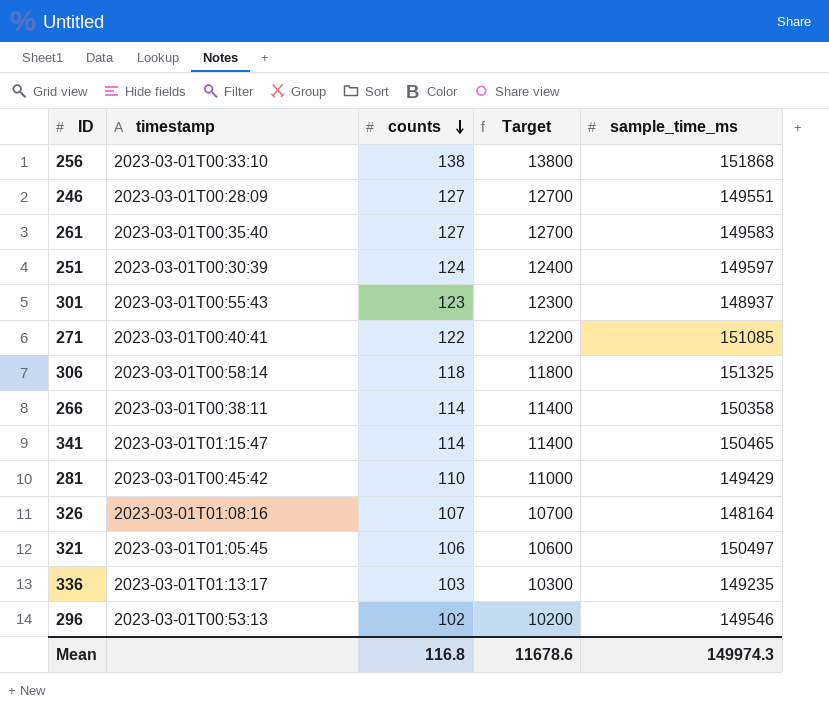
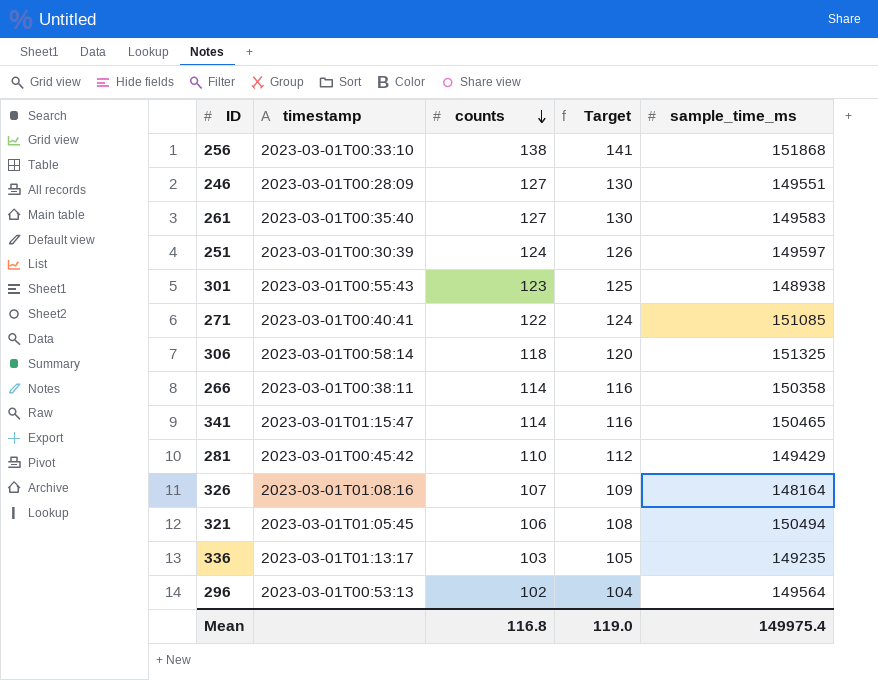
column Target | formula: [counts] * 100 -> [counts] * 1.02
301 | sample_time_ms: 148937 -> 148938
321 | sample_time_ms: 150497 -> 150494
296 | sample_time_ms: 149546 -> 149564
Mean | Target: 11678.6 -> 119.0
Mean | sample_time_ms: 149974.3 -> 149975.4

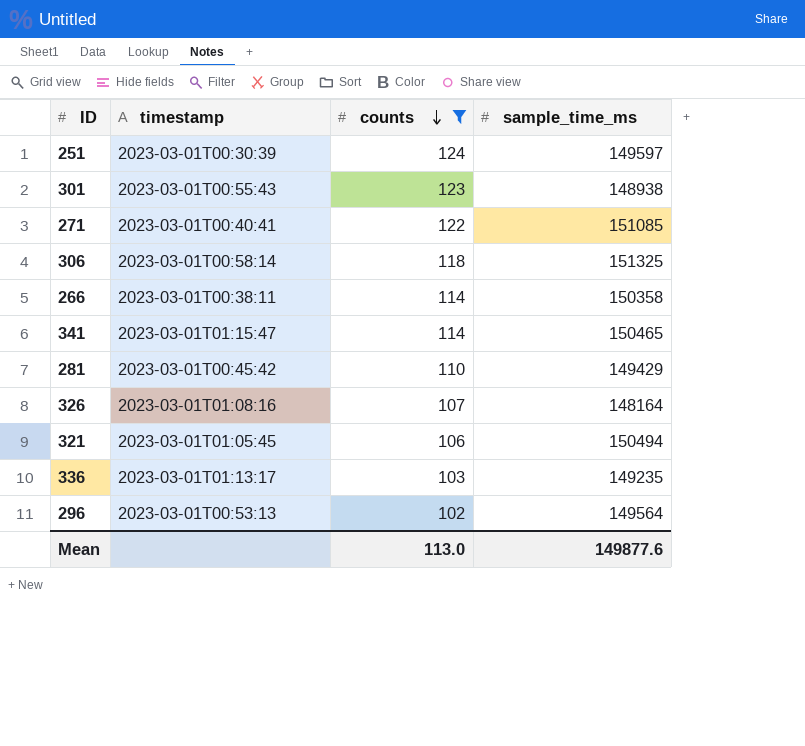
filter: none -> counts <= 124
column Target | formula: [counts] * 1.02 -> none
Mean | counts: 116.8 -> 113.0
Mean | sample_time_ms: 149975.4 -> 149877.6

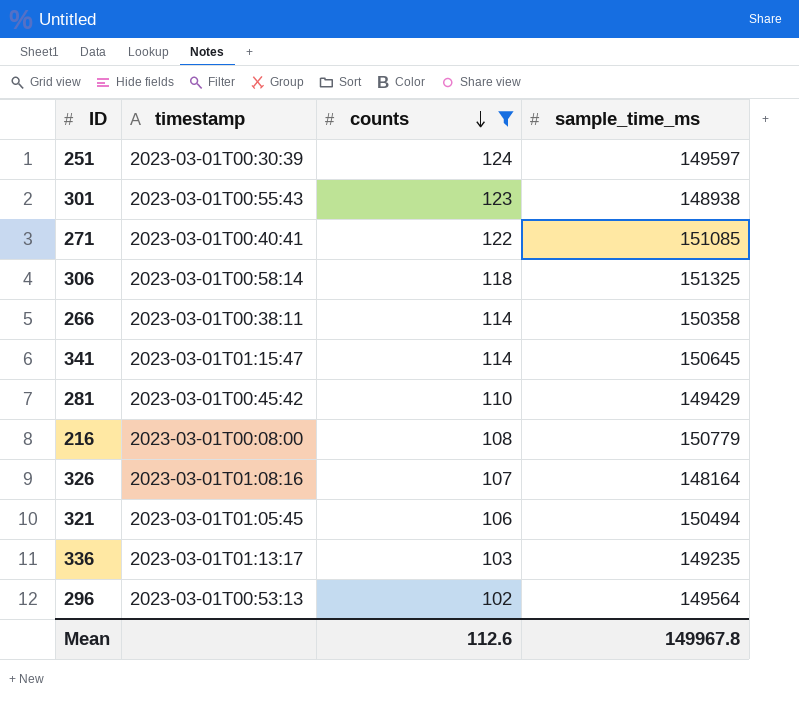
341 | sample_time_ms: 150465 -> 150645
row 216: none -> 2023-03-01T00:08:00 | 108 | 150779
Mean | counts: 113.0 -> 112.6
Mean | sample_time_ms: 149877.6 -> 149967.8

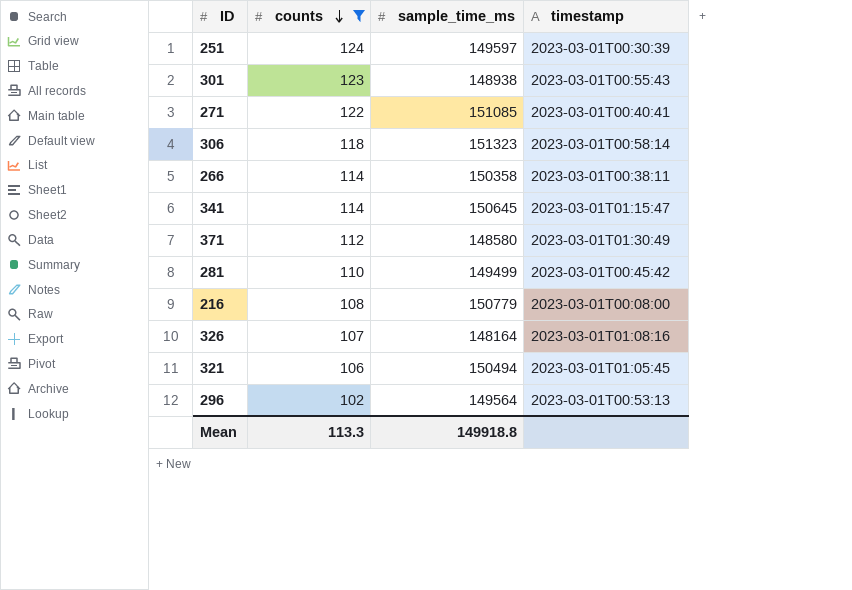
column timestamp | position: 2 -> 4
row 336: 2023-03-01T01:13:17 | 103 | 149235 -> none
306 | sample_time_ms: 151325 -> 151323
row 371: none -> 112 | 148580 | 2023-03-01T01:30:49
281 | sample_time_ms: 149429 -> 149499
Mean | counts: 112.6 -> 113.3
Mean | sample_time_ms: 149967.8 -> 149918.8

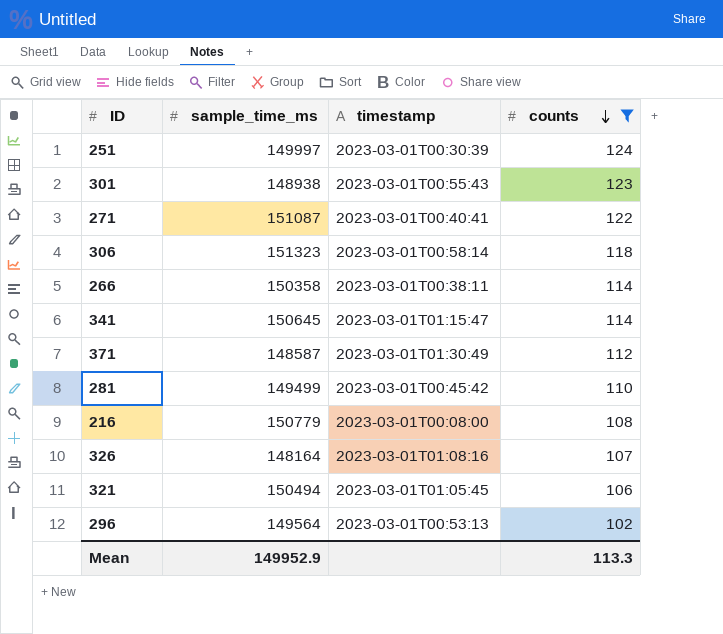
column counts | position: 2 -> 4
251 | sample_time_ms: 149597 -> 149997
271 | sample_time_ms: 151085 -> 151087
371 | sample_time_ms: 148580 -> 148587
Mean | sample_time_ms: 149918.8 -> 149952.9

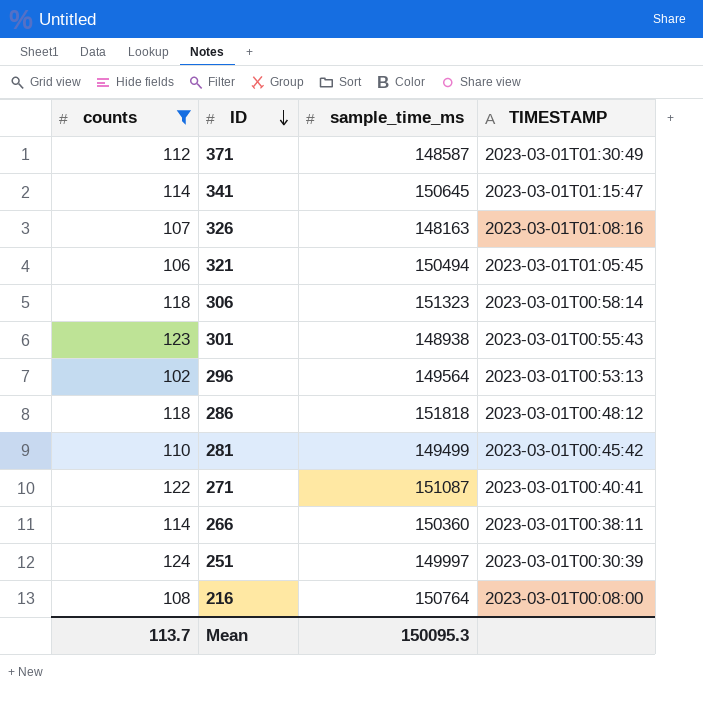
row order: counts descending -> ID descending
column counts | position: 4 -> 1
column name: timestamp -> TIMESTAMP
326 | sample_time_ms: 148164 -> 148163
row 286: none -> 118 | 151818 | 2023-03-01T00:48:12
266 | sample_time_ms: 150358 -> 150360
216 | sample_time_ms: 150779 -> 150764
Mean | counts: 113.3 -> 113.7
Mean | sample_time_ms: 149952.9 -> 150095.3

